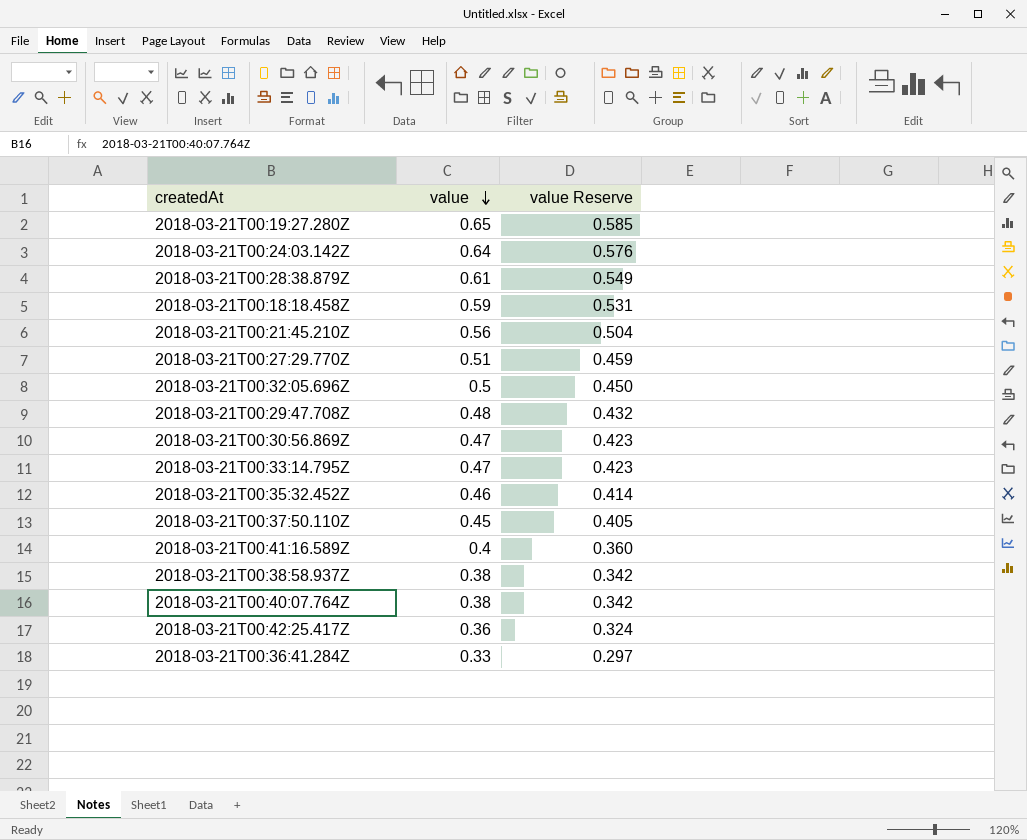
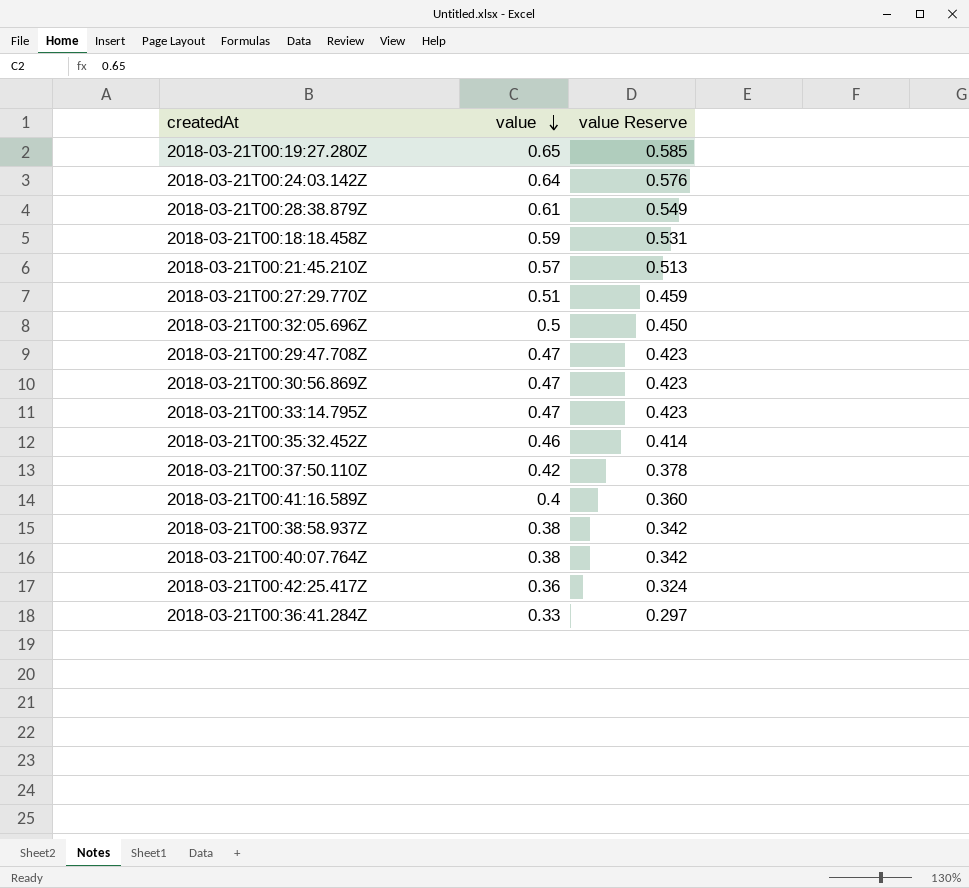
2018-03-21T00:21:45.210Z | value: 0.56 -> 0.57
2018-03-21T00:21:45.210Z | value Reserve: 0.504 -> 0.513
2018-03-21T00:29:47.708Z | value: 0.48 -> 0.47
2018-03-21T00:29:47.708Z | value Reserve: 0.432 -> 0.423
2018-03-21T00:37:50.110Z | value: 0.45 -> 0.42
2018-03-21T00:37:50.110Z | value Reserve: 0.405 -> 0.378

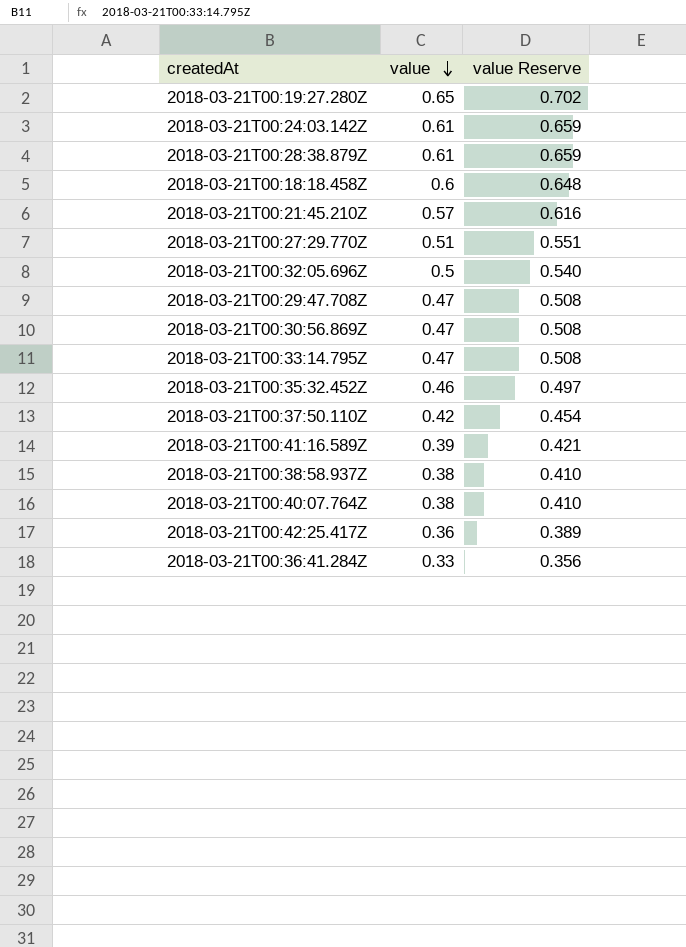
column value Reserve | formula: [value] * 0.9 -> [value] * 1.08
2018-03-21T00:24:03.142Z | value: 0.64 -> 0.61
2018-03-21T00:18:18.458Z | value: 0.59 -> 0.6
2018-03-21T00:41:16.589Z | value: 0.4 -> 0.39

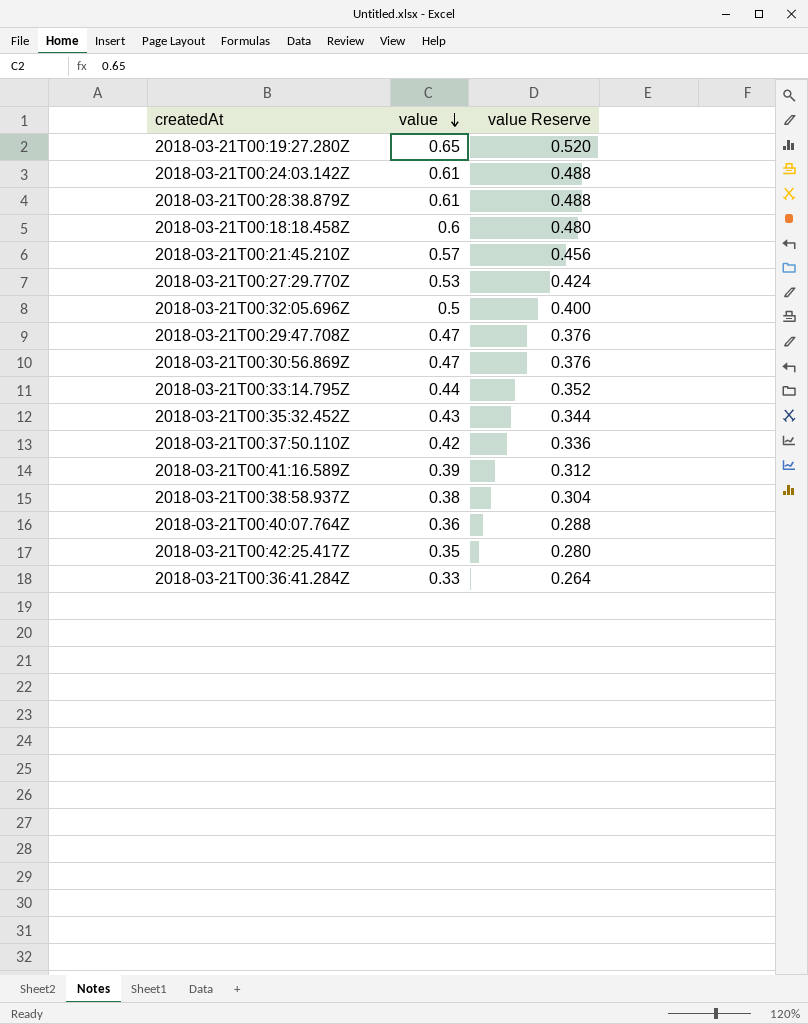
column value Reserve | formula: [value] * 1.08 -> [value] * 0.8
2018-03-21T00:27:29.770Z | value: 0.51 -> 0.53
2018-03-21T00:33:14.795Z | value: 0.47 -> 0.44
2018-03-21T00:35:32.452Z | value: 0.46 -> 0.43
2018-03-21T00:40:07.764Z | value: 0.38 -> 0.36
2018-03-21T00:42:25.417Z | value: 0.36 -> 0.35

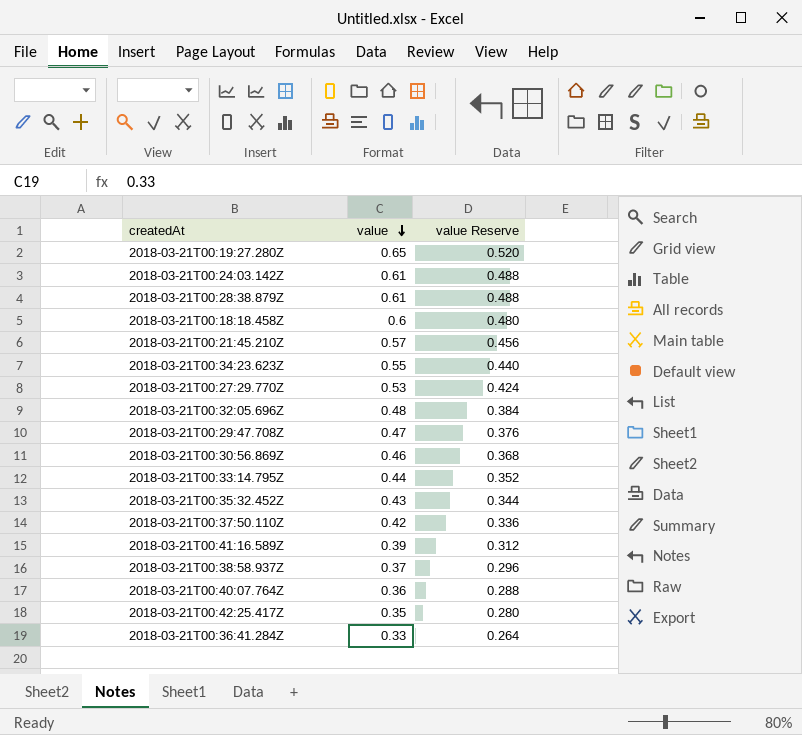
row 2018-03-21T00:34:23.623Z: none -> 0.55 | 0.440
2018-03-21T00:32:05.696Z | value: 0.5 -> 0.48
2018-03-21T00:32:05.696Z | value Reserve: 0.400 -> 0.384
2018-03-21T00:30:56.869Z | value: 0.47 -> 0.46
2018-03-21T00:30:56.869Z | value Reserve: 0.376 -> 0.368
2018-03-21T00:38:58.937Z | value: 0.38 -> 0.37
2018-03-21T00:38:58.937Z | value Reserve: 0.304 -> 0.296

